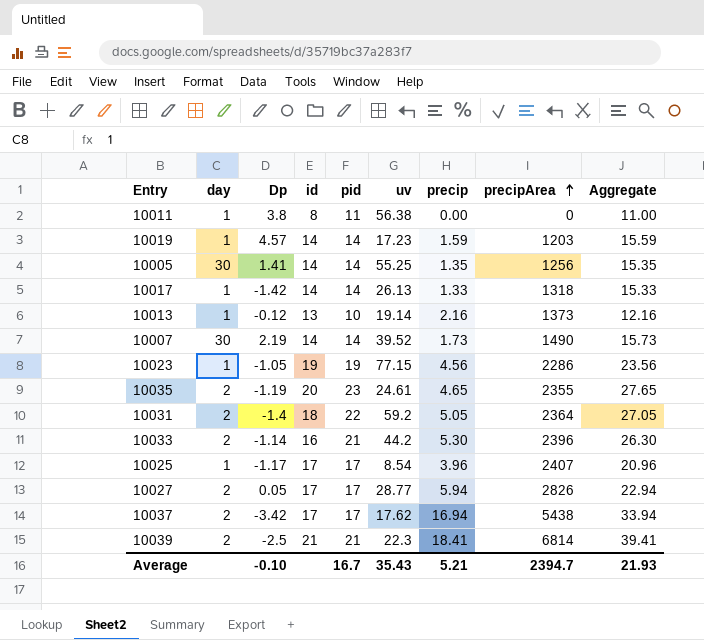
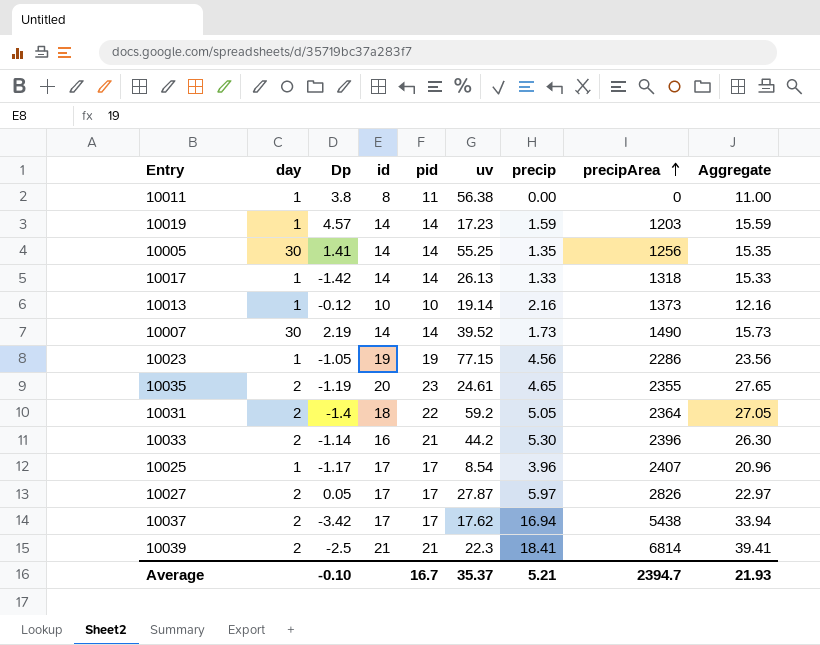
10013 | id: 13 -> 10
10027 | uv: 28.77 -> 27.87
10027 | precip: 5.94 -> 5.97
10027 | Aggregate: 22.94 -> 22.97
Average | uv: 35.43 -> 35.37

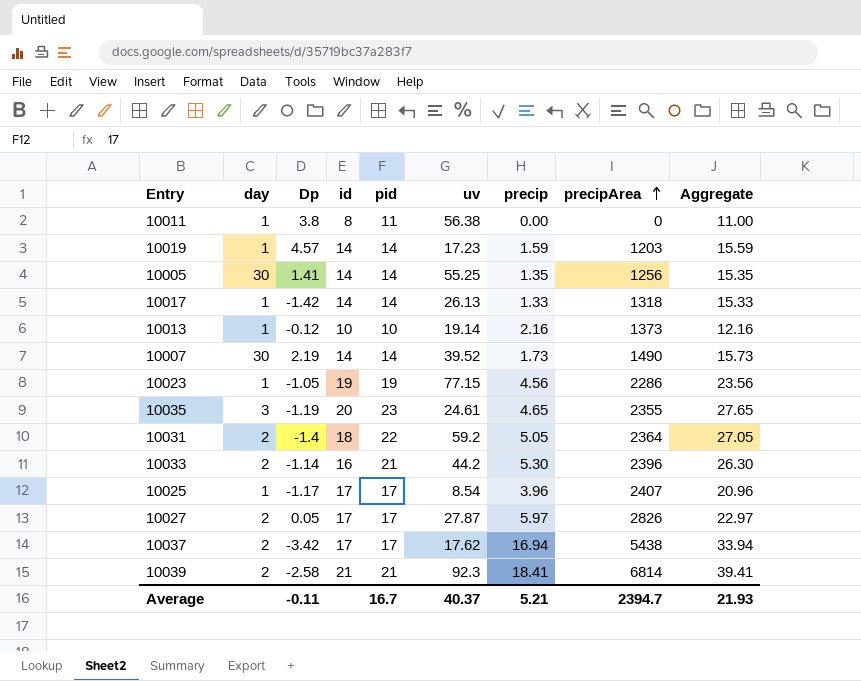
10035 | day: 2 -> 3
10039 | Dp: -2.5 -> -2.58
10039 | uv: 22.3 -> 92.3
Average | Dp: -0.10 -> -0.11
Average | uv: 35.37 -> 40.37

